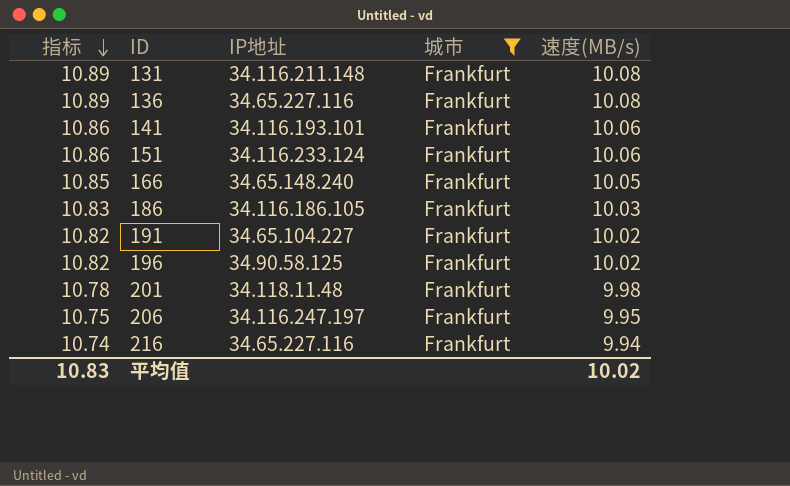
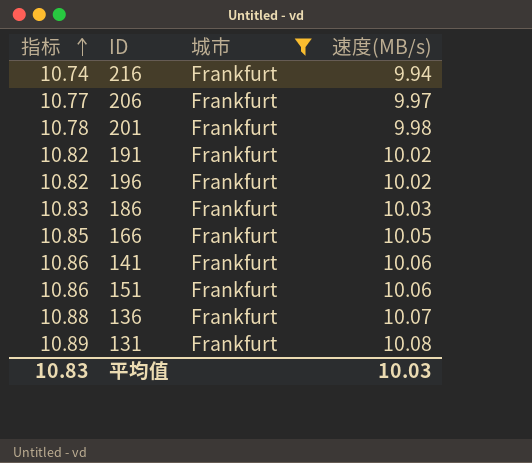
row order: 指标 descending -> 指标 ascending
column IP地址 | position: 3 -> none
206 | 指标: 10.75 -> 10.77
206 | 速度(MB/s): 9.95 -> 9.97
136 | 指标: 10.89 -> 10.88
136 | 速度(MB/s): 10.08 -> 10.07
平均值 | 速度(MB/s): 10.02 -> 10.03

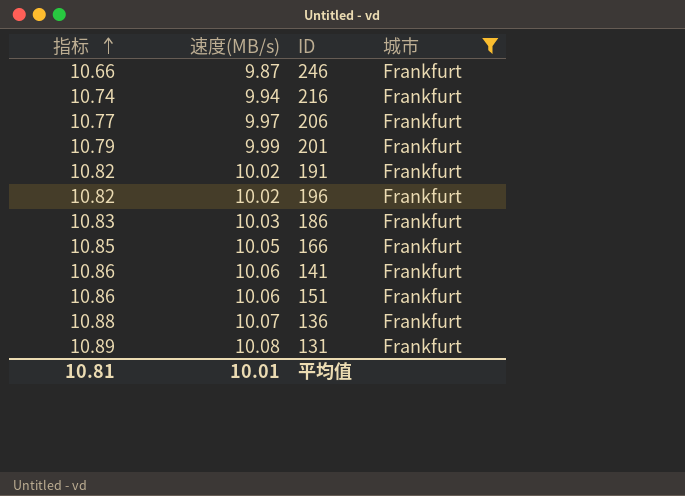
column 速度(MB/s) | position: 4 -> 2
row 246: none -> 10.66 | 9.87 | Frankfurt
201 | 指标: 10.78 -> 10.79
201 | 速度(MB/s): 9.98 -> 9.99
平均值 | 指标: 10.83 -> 10.81
平均值 | 速度(MB/s): 10.03 -> 10.01

